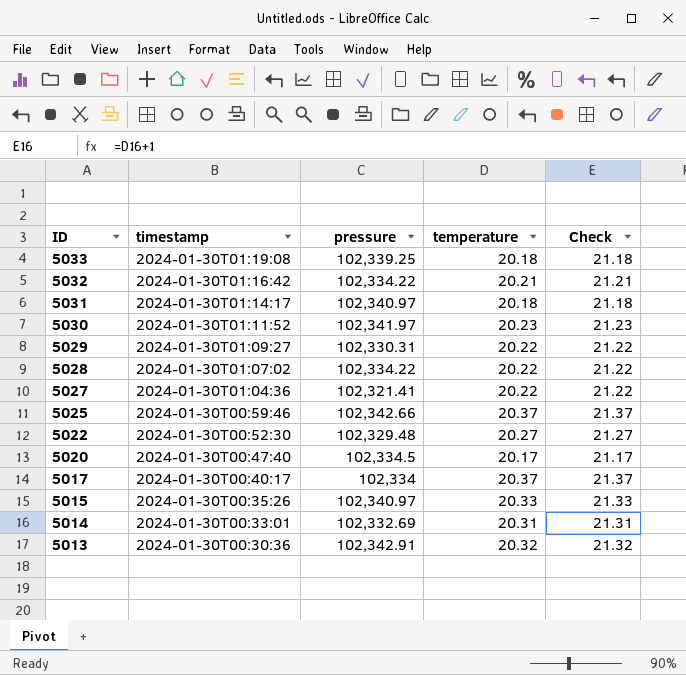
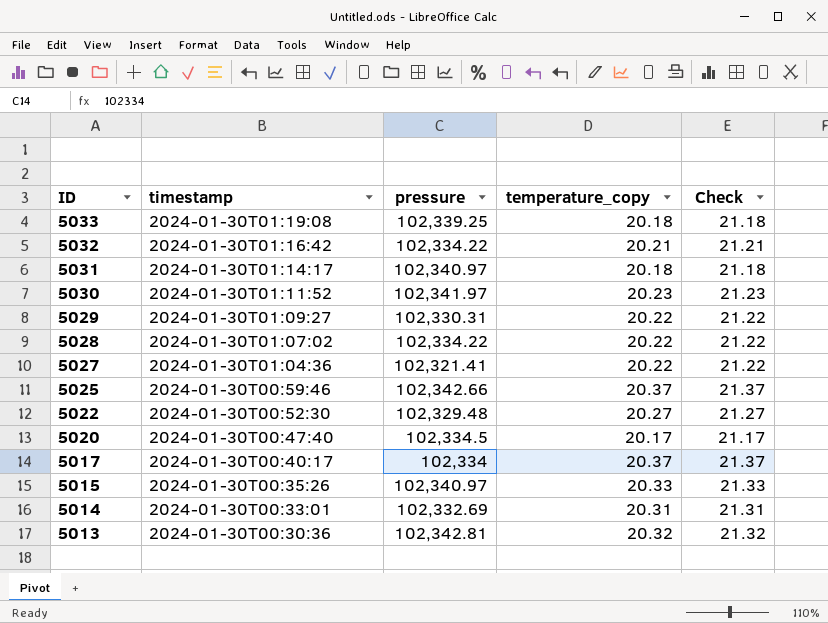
column name: temperature -> temperature_copy
5013 | pressure: 102,342.91 -> 102,342.81

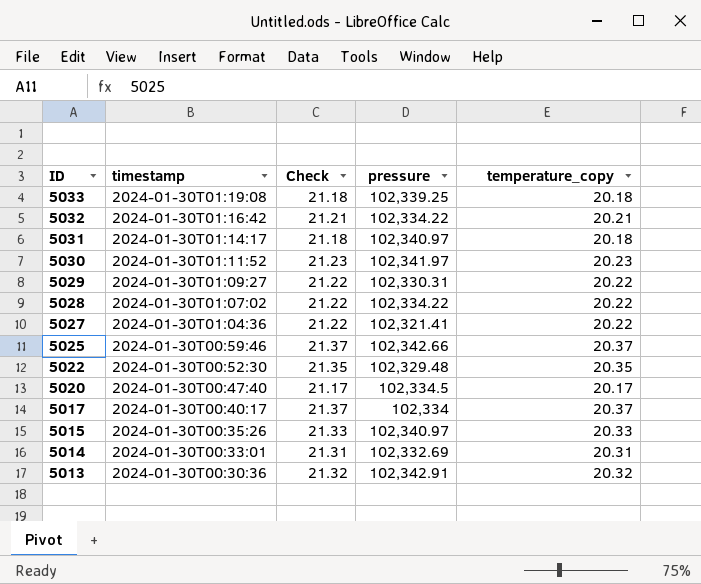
column Check | position: 5 -> 3
5022 | Check: 21.27 -> 21.35
5022 | temperature_copy: 20.27 -> 20.35
5013 | pressure: 102,342.81 -> 102,342.91

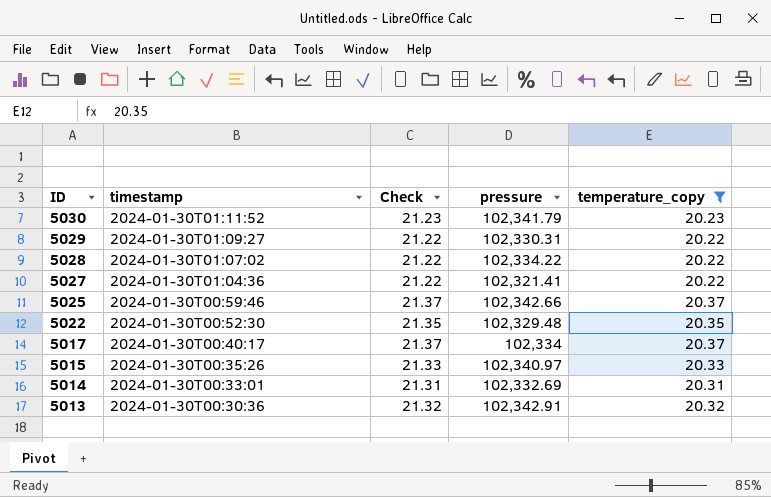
filter: none -> temperature_copy >= 20.22
5030 | pressure: 102,341.97 -> 102,341.79

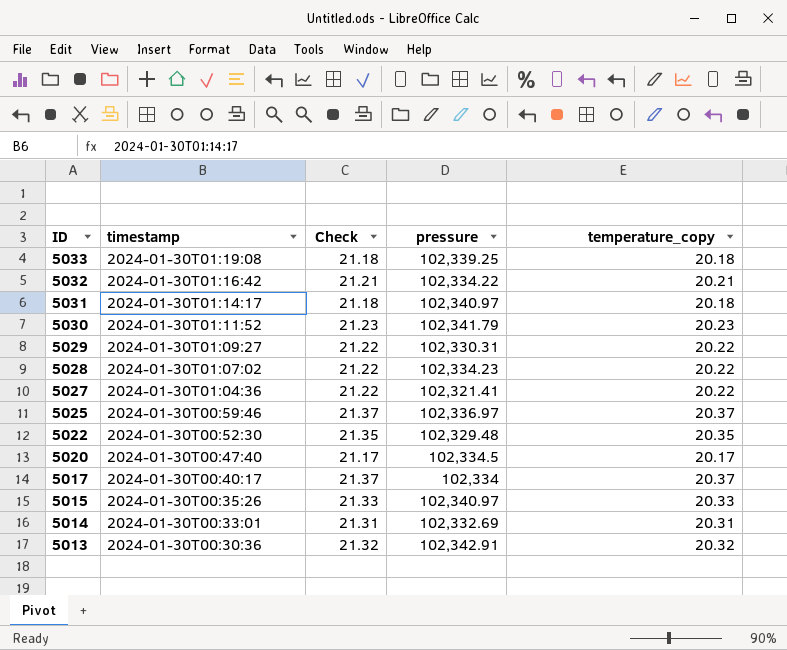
filter: temperature_copy >= 20.22 -> none
5028 | pressure: 102,334.22 -> 102,334.23
5025 | pressure: 102,342.66 -> 102,336.97

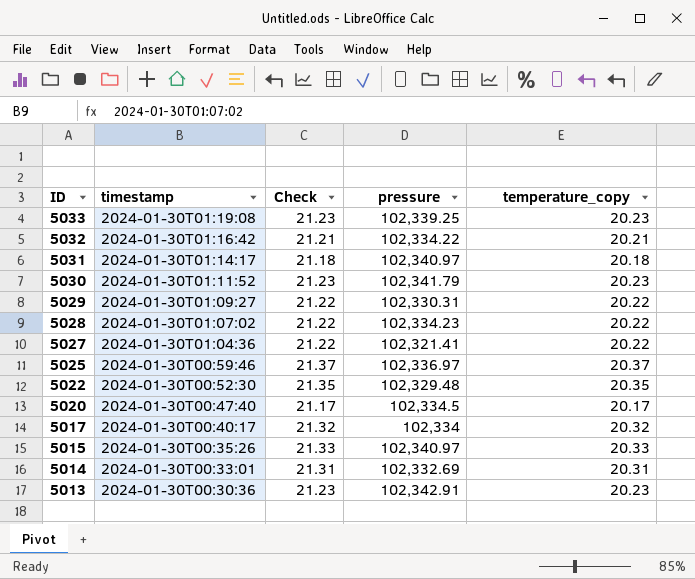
5033 | Check: 21.18 -> 21.23
5033 | temperature_copy: 20.18 -> 20.23
5017 | Check: 21.37 -> 21.32
5017 | temperature_copy: 20.37 -> 20.32
5013 | Check: 21.32 -> 21.23
5013 | temperature_copy: 20.32 -> 20.23

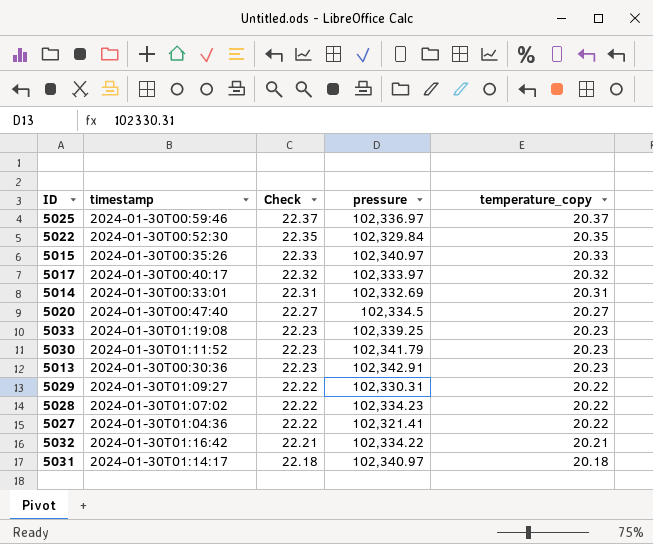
row order: ID descending -> Check descending
column Check | formula: [temperature_copy] + 1 -> [temperature_copy] + 2
5022 | pressure: 102,329.48 -> 102,329.84
5017 | pressure: 102,334 -> 102,333.97
5020 | temperature_copy: 20.17 -> 20.27

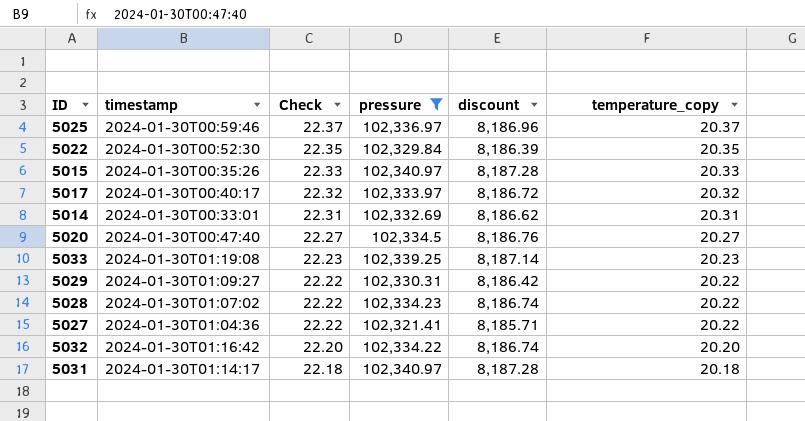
filter: none -> pressure <= 102,340.97
column discount | formula: none -> [pressure] * 0.08
5032 | Check: 22.21 -> 22.20
5032 | temperature_copy: 20.21 -> 20.20

